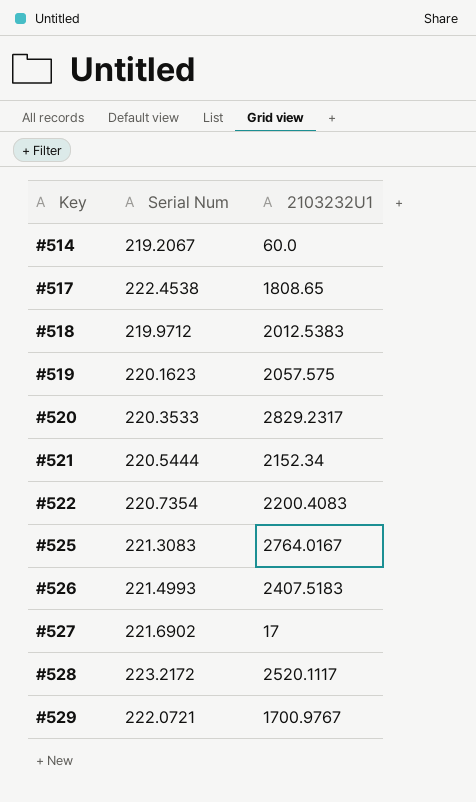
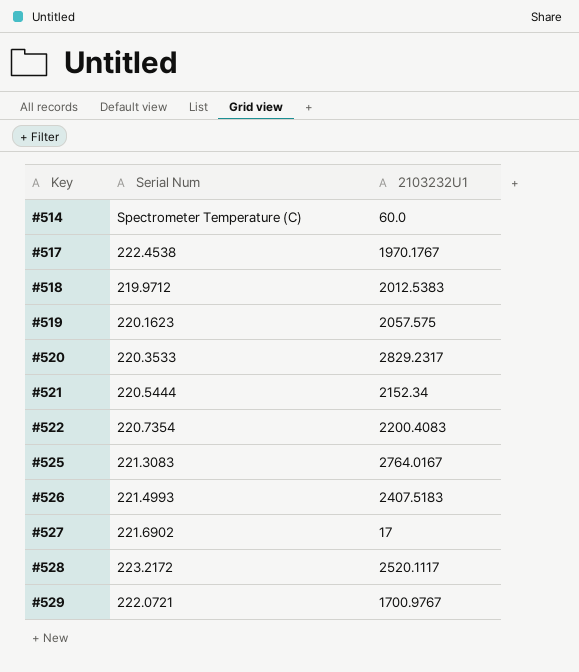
#514 | Serial Num: 219.2067 -> Spectrometer Temperature (C)
#517 | 2103232U1: 1808.65 -> 1970.1767

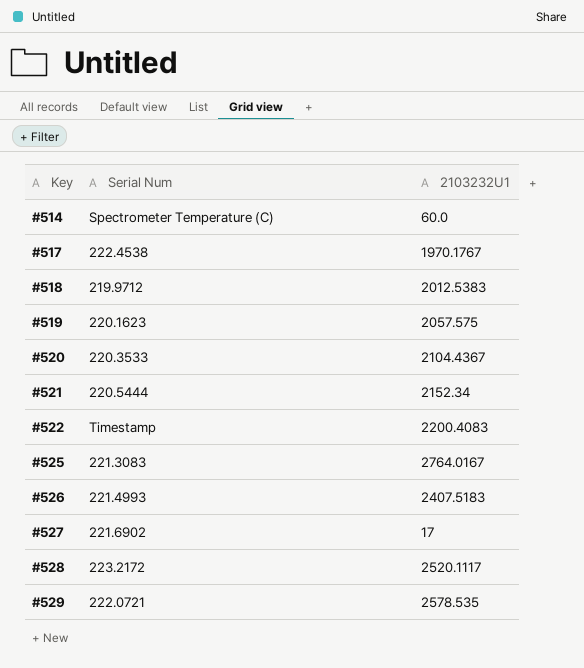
#520 | 2103232U1: 2829.2317 -> 2104.4367
#522 | Serial Num: 220.7354 -> Timestamp
#529 | 2103232U1: 1700.9767 -> 2578.535

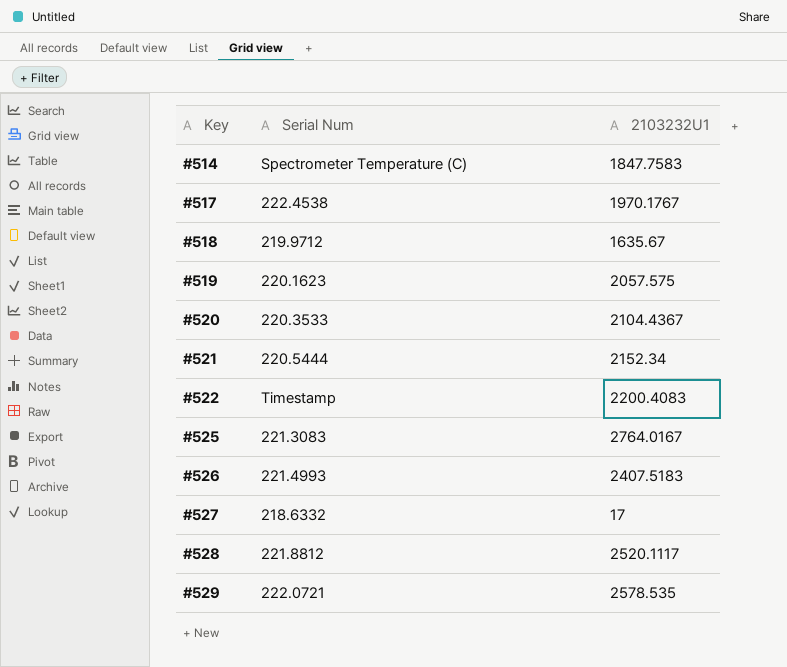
#514 | 2103232U1: 60.0 -> 1847.7583
#518 | 2103232U1: 2012.5383 -> 1635.67
#527 | Serial Num: 221.6902 -> 218.6332
#528 | Serial Num: 223.2172 -> 221.8812

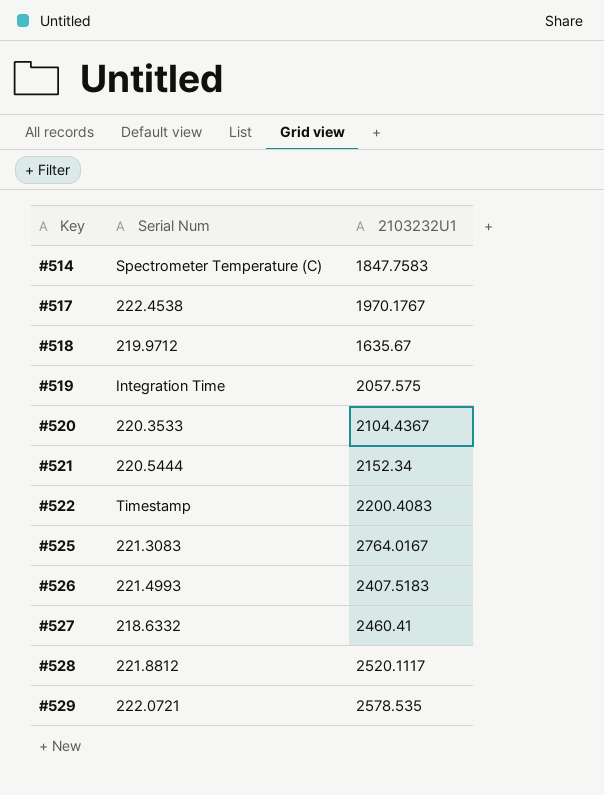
#519 | Serial Num: 220.1623 -> Integration Time
#527 | 2103232U1: 17 -> 2460.41

